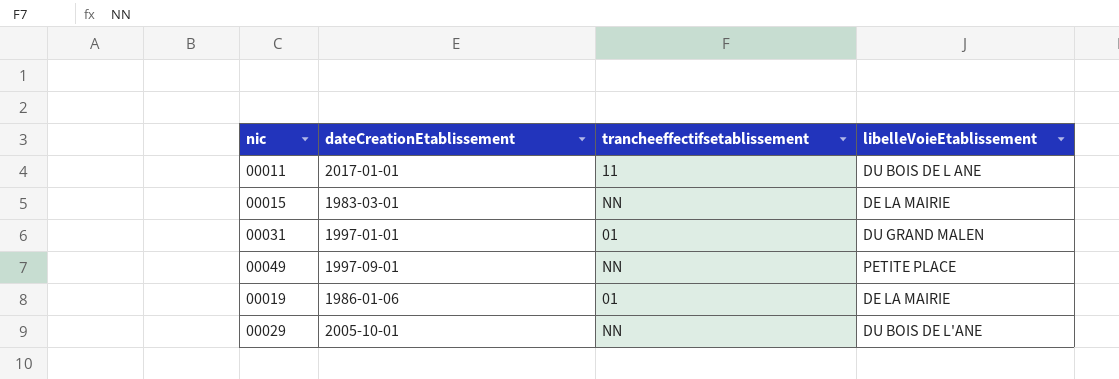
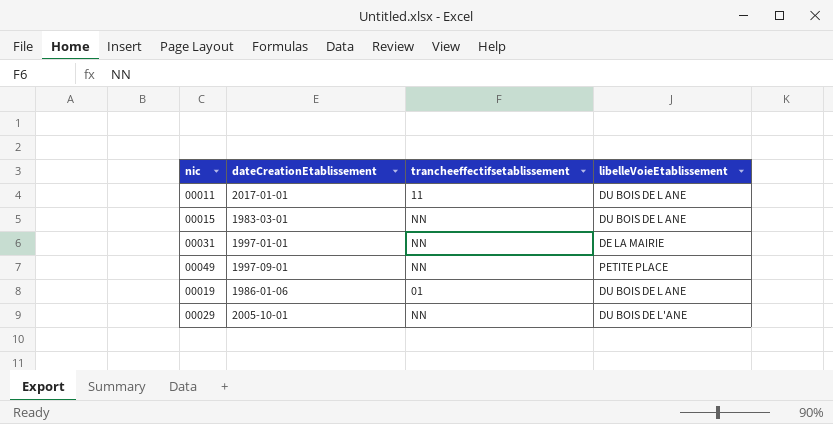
00015 | libelleVoieEtablissement: DE LA MAIRIE -> DU BOIS DE L ANE
00031 | trancheeffectifsetablissement: 01 -> NN
00031 | libelleVoieEtablissement: DU GRAND MALEN -> DE LA MAIRIE
00019 | libelleVoieEtablissement: DE LA MAIRIE -> DU BOIS DE L ANE

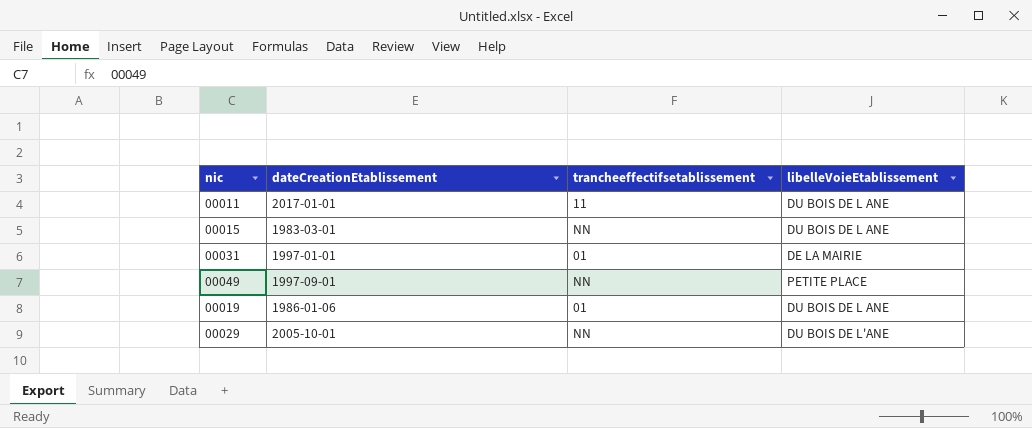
00031 | trancheeffectifsetablissement: NN -> 01

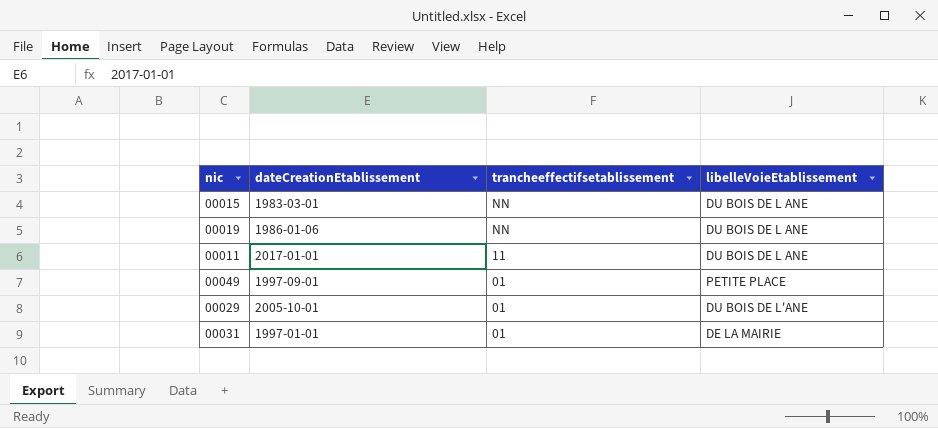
row order: none -> trancheeffectifsetablissement descending
00019 | trancheeffectifsetablissement: 01 -> NN
00049 | trancheeffectifsetablissement: NN -> 01
00029 | trancheeffectifsetablissement: NN -> 01

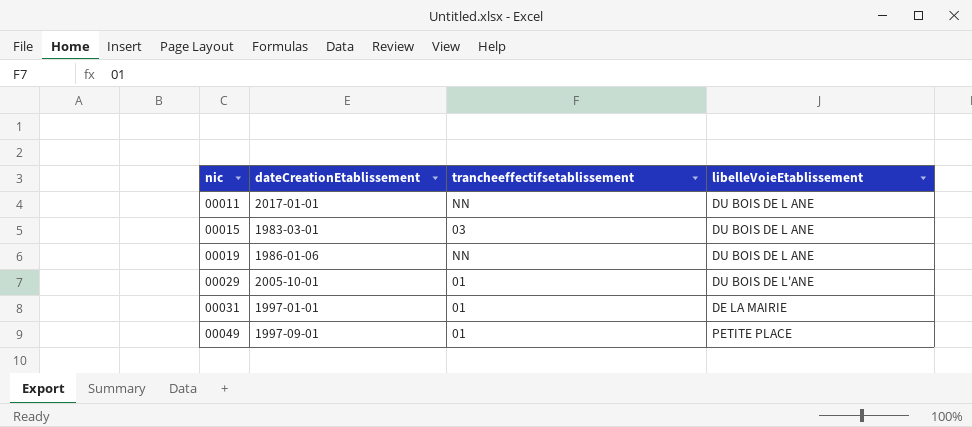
row order: trancheeffectifsetablissement descending -> nic ascending
00011 | trancheeffectifsetablissement: 11 -> NN
00015 | trancheeffectifsetablissement: NN -> 03

